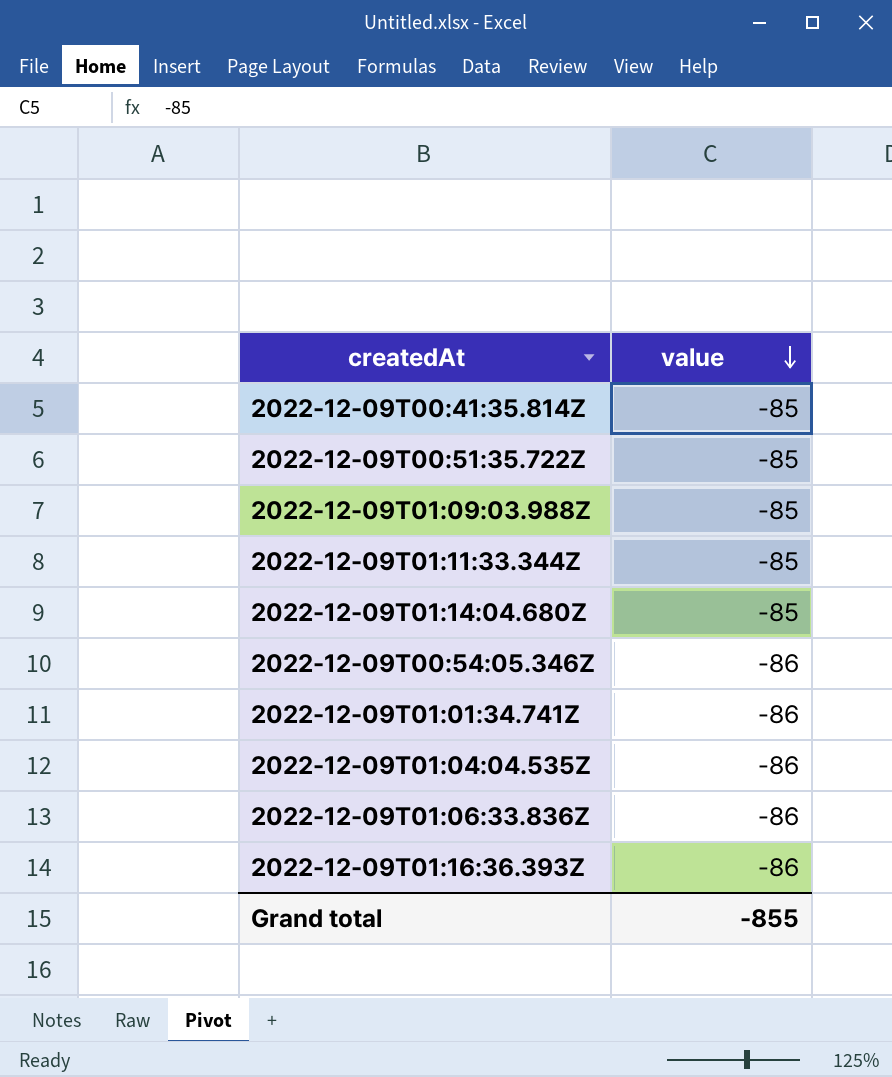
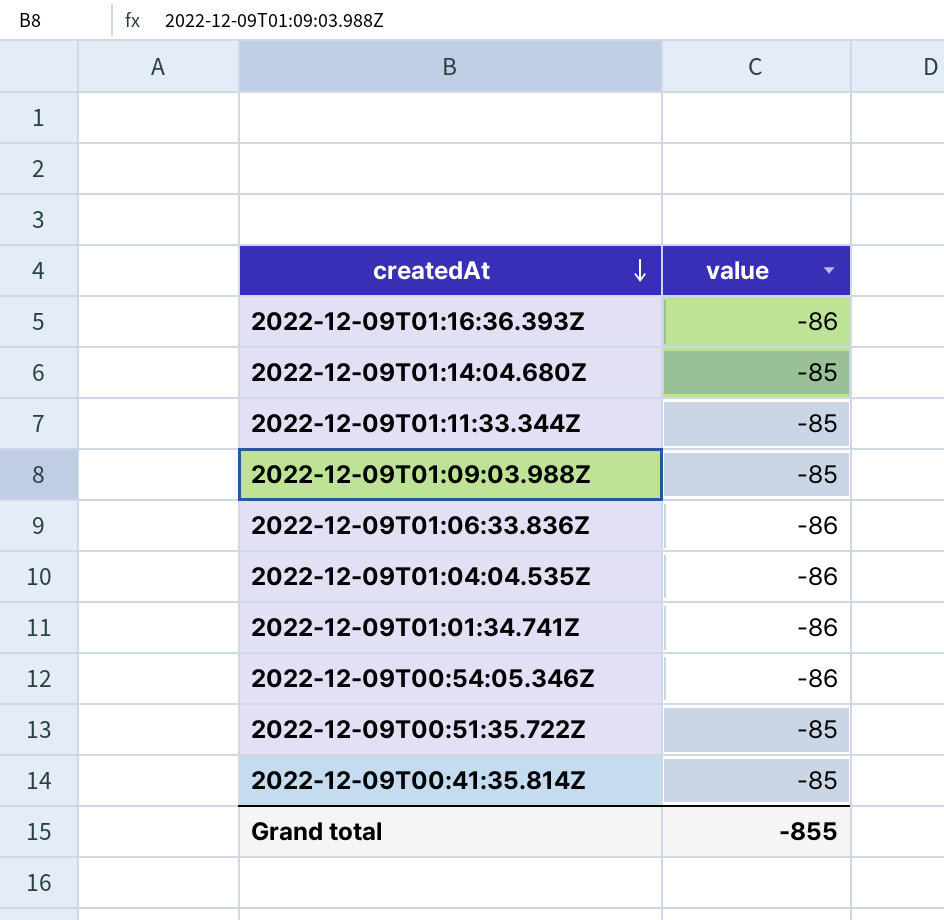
row order: value descending -> createdAt descending

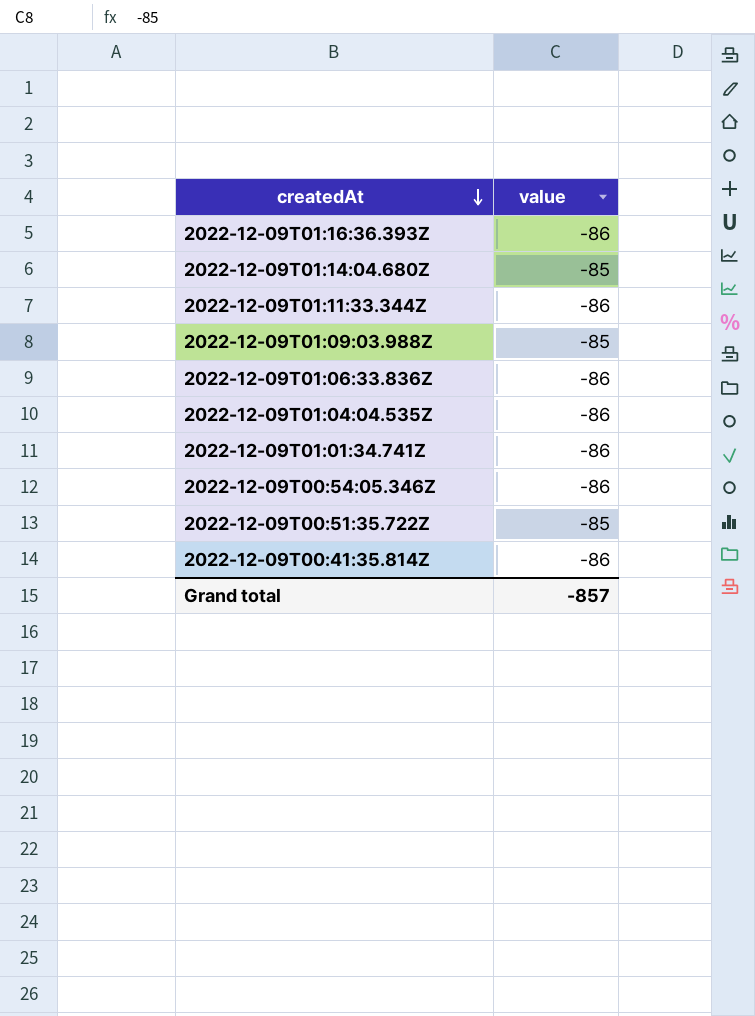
2022-12-09T01:11:33.344Z | value: -85 -> -86
2022-12-09T00:41:35.814Z | value: -85 -> -86
Grand total | value: -855 -> -857

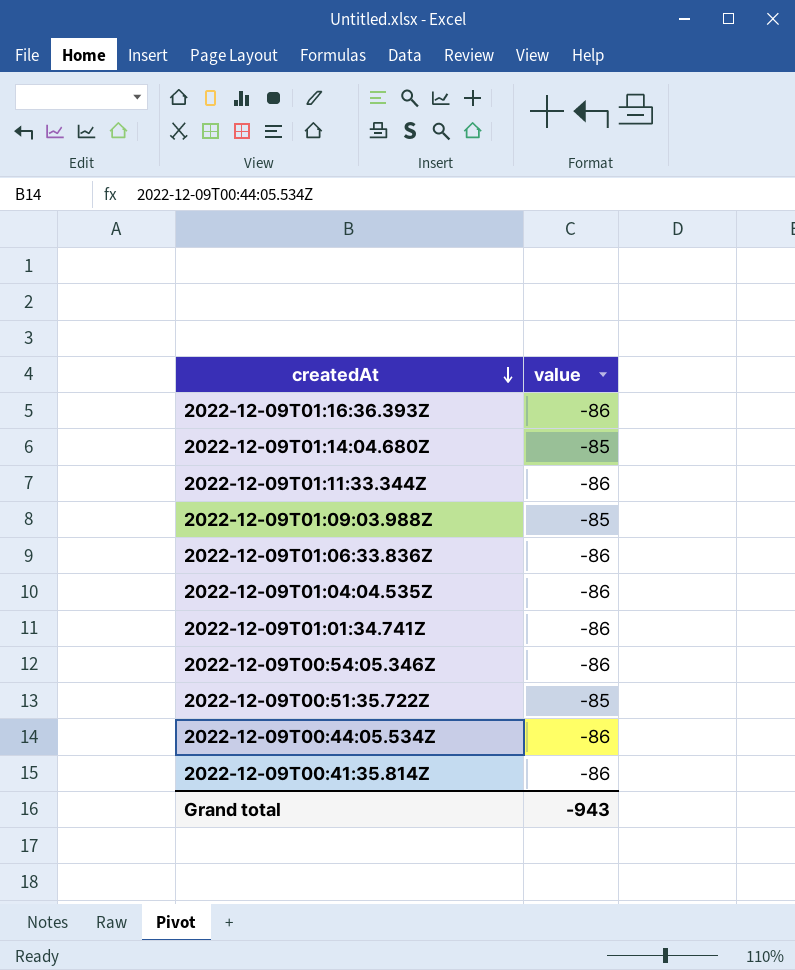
row 2022-12-09T00:44:05.534Z: none -> -86
Grand total | value: -857 -> -943

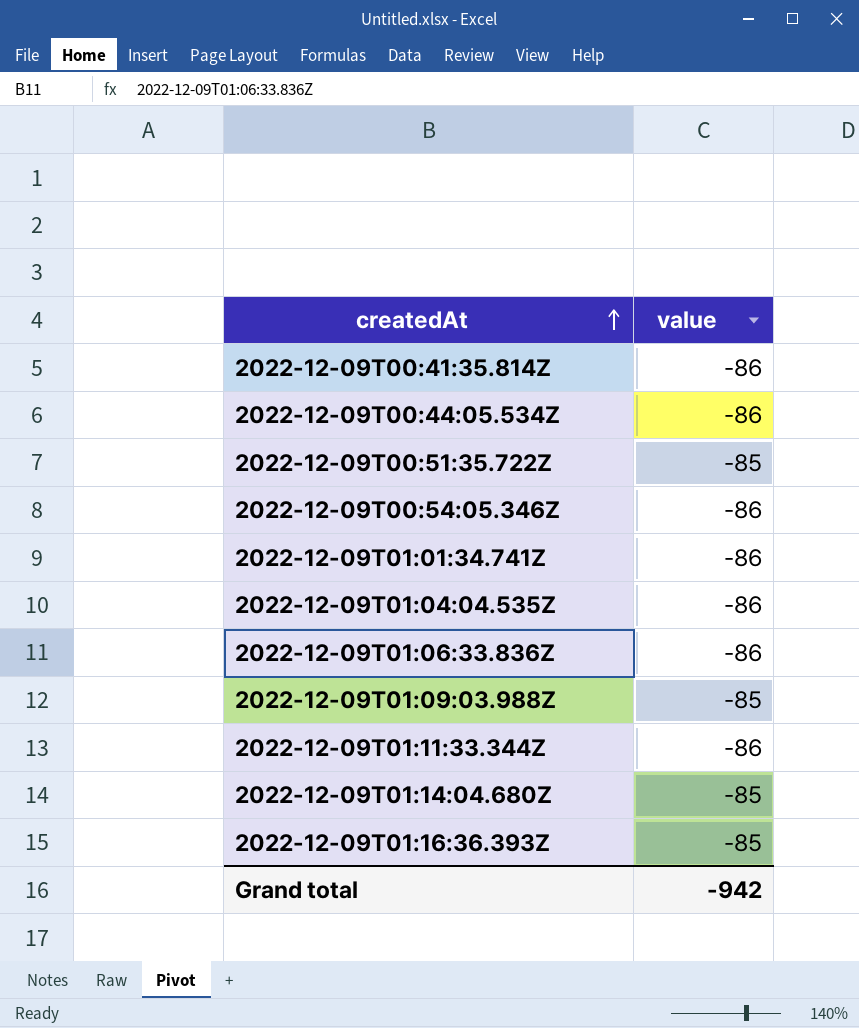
row order: createdAt descending -> createdAt ascending
2022-12-09T01:16:36.393Z | value: -86 -> -85
Grand total | value: -943 -> -942

